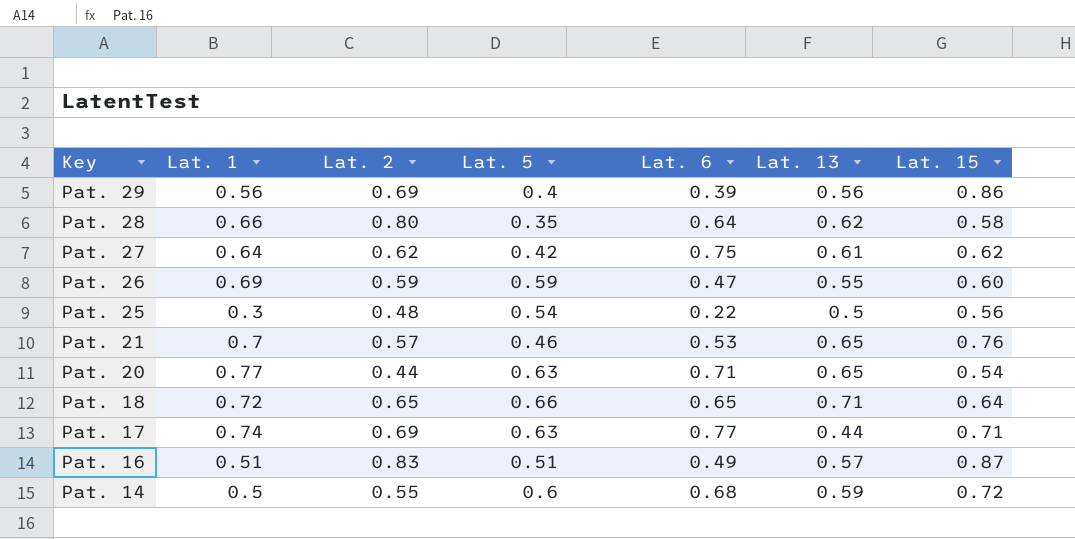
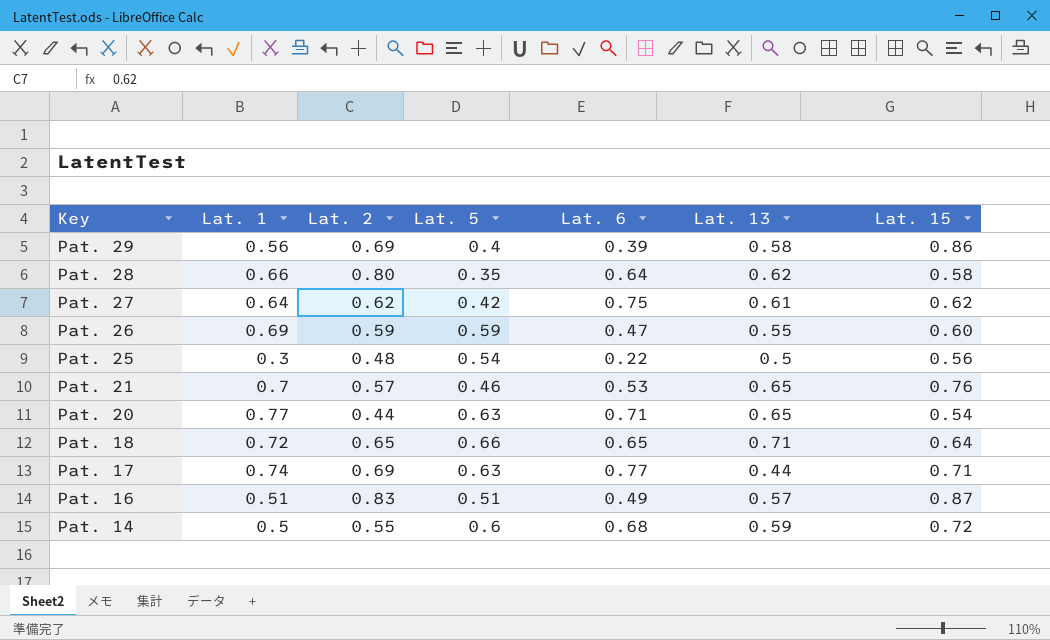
Pat. 29 | Lat. 13: 0.56 -> 0.58

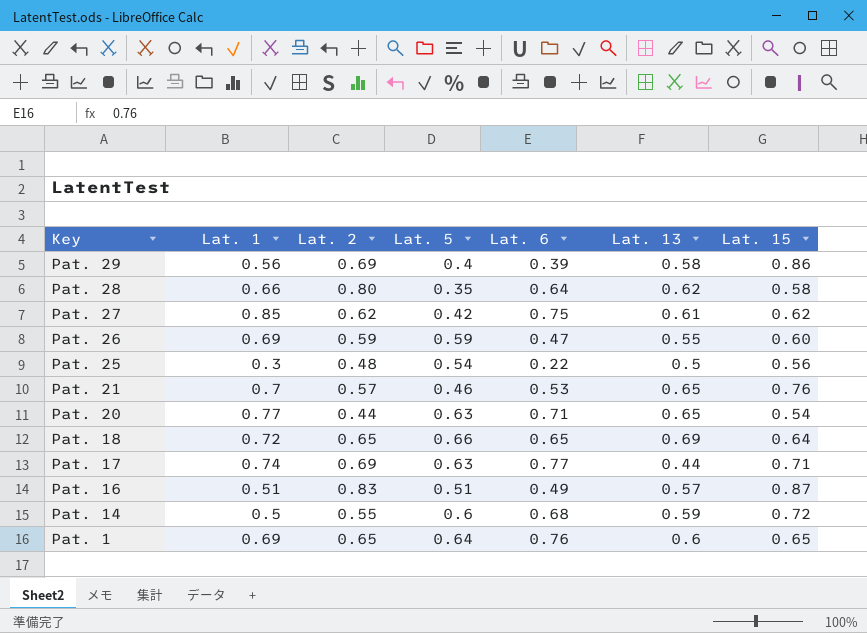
Pat. 27 | Lat. 1: 0.64 -> 0.85
Pat. 18 | Lat. 13: 0.71 -> 0.69
row Pat. 1: none -> 0.69 | 0.65 | 0.64 | 0.76 | 0.6 | 0.65

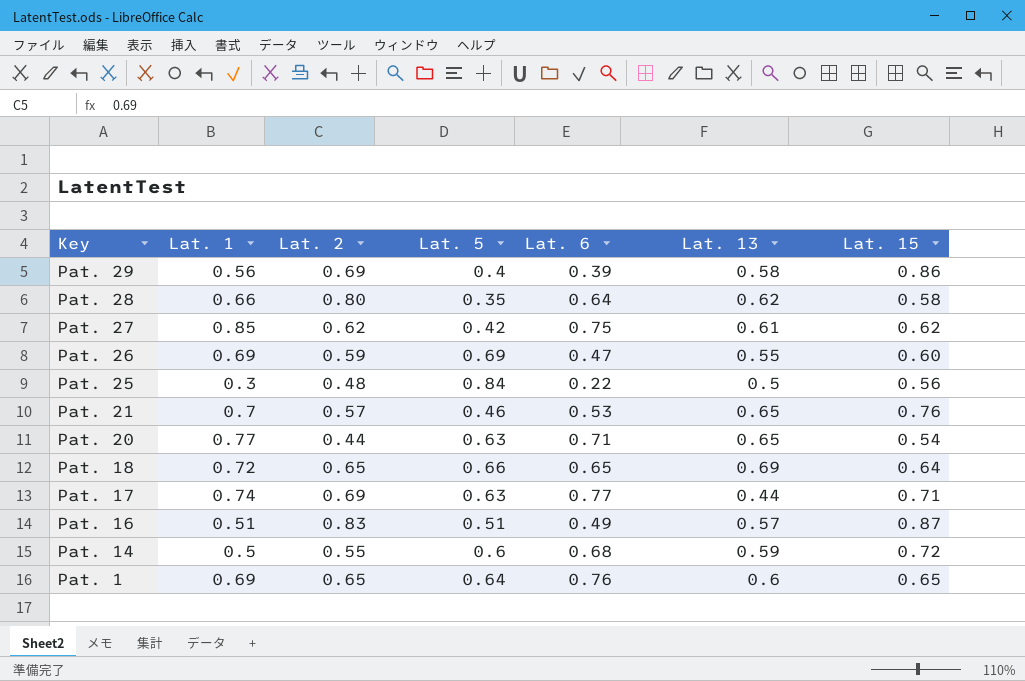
Pat. 26 | Lat. 5: 0.59 -> 0.69
Pat. 25 | Lat. 5: 0.54 -> 0.84

